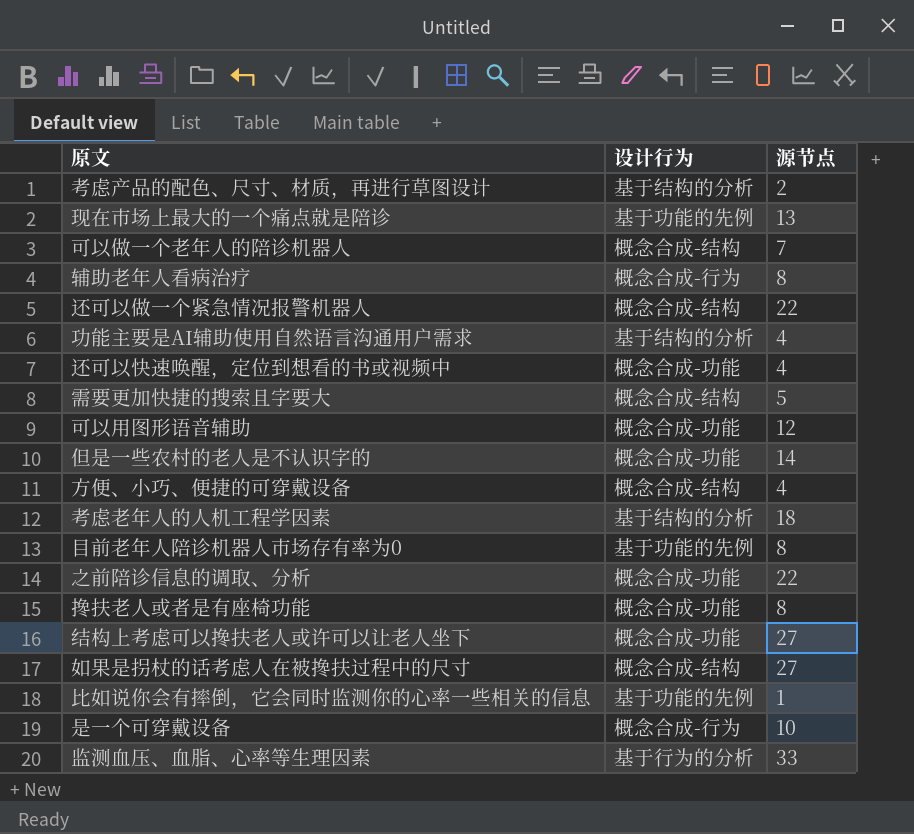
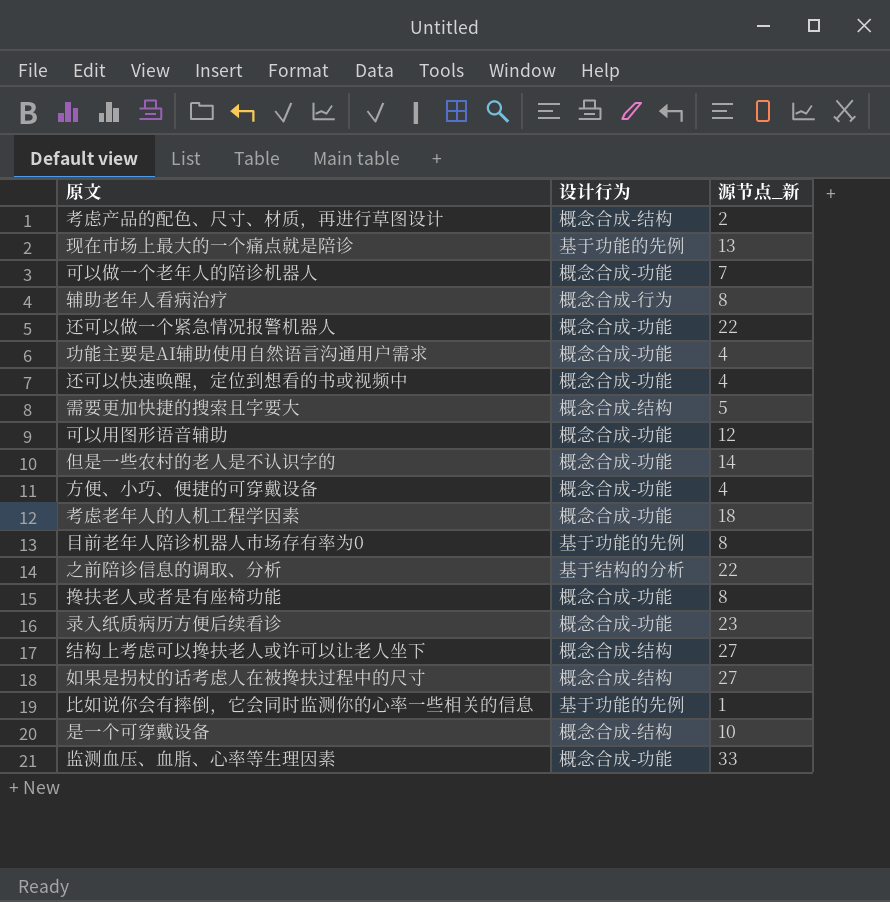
column name: 源节点 -> 源节点_新
考虑产品的配色、尺寸、材质，再进行草图设计 | 设计行为: 基于结构的分析 -> 概念合成-结构
可以做一个老年人的陪诊机器人 | 设计行为: 概念合成-结构 -> 概念合成-功能
还可以做一个紧急情况报警机器人 | 设计行为: 概念合成-结构 -> 概念合成-功能
功能主要是AI辅助使用自然语言沟通用户需求 | 设计行为: 基于结构的分析 -> 概念合成-功能
方便、小巧、便捷的可穿戴设备 | 设计行为: 概念合成-结构 -> 概念合成-功能
考虑老年人的人机工程学因素 | 设计行为: 基于结构的分析 -> 概念合成-功能
之前陪诊信息的调取、分析 | 设计行为: 概念合成-功能 -> 基于结构的分析
row 录入纸质病历方便后续看诊: none -> 概念合成-功能 | 23
结构上考虑可以搀扶老人或许可以让老人坐下 | 设计行为: 概念合成-功能 -> 概念合成-结构
是一个可穿戴设备 | 设计行为: 概念合成-行为 -> 概念合成-结构
监测血压、血脂、心率等生理因素 | 设计行为: 基于行为的分析 -> 概念合成-功能

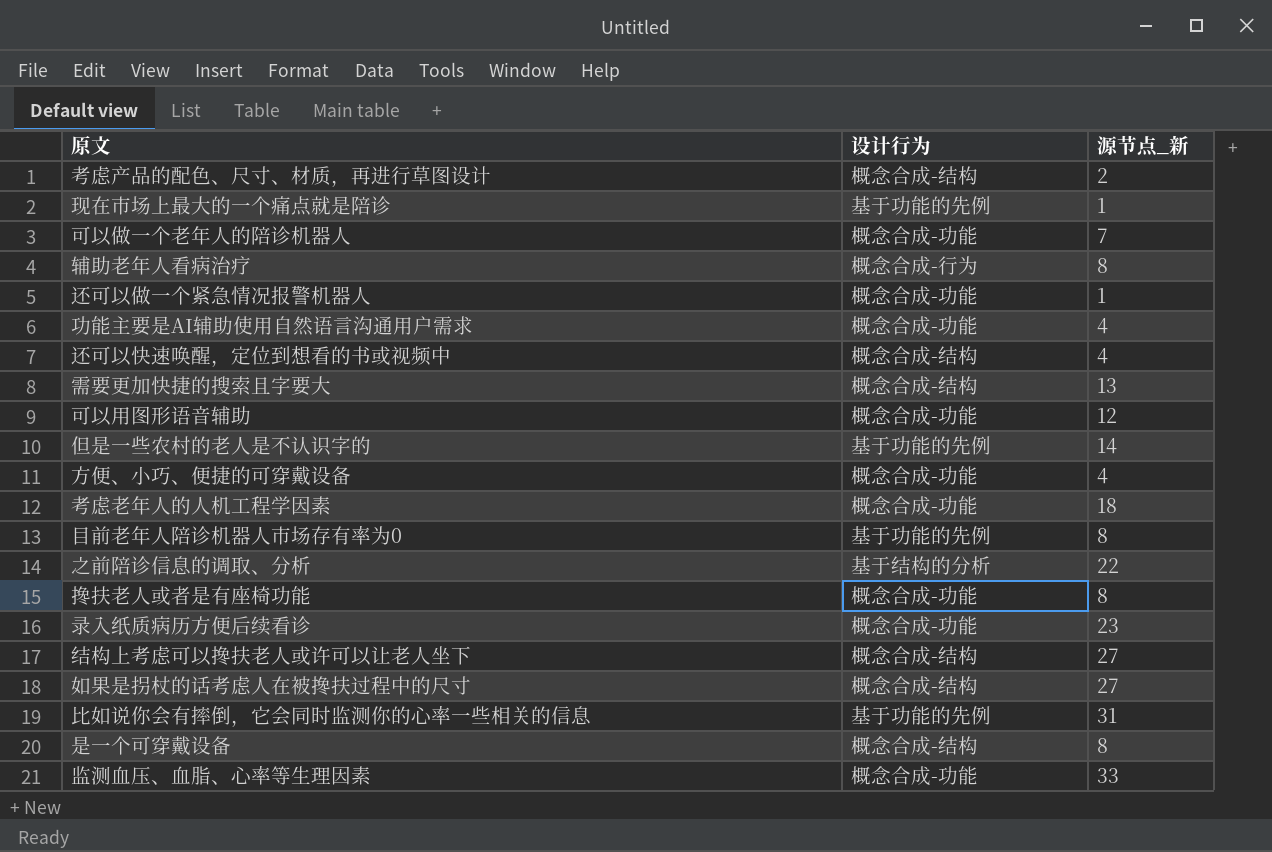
现在市场上最大的一个痛点就是陪诊 | 源节点_新: 13 -> 1
还可以做一个紧急情况报警机器人 | 源节点_新: 22 -> 1
还可以快速唤醒，定位到想看的书或视频中 | 设计行为: 概念合成-功能 -> 概念合成-结构
需要更加快捷的搜索且字要大 | 源节点_新: 5 -> 13
但是一些农村的老人是不认识字的 | 设计行为: 概念合成-功能 -> 基于功能的先例
比如说你会有摔倒，它会同时监测你的心率一些相关的信息 | 源节点_新: 1 -> 31
是一个可穿戴设备 | 源节点_新: 10 -> 8

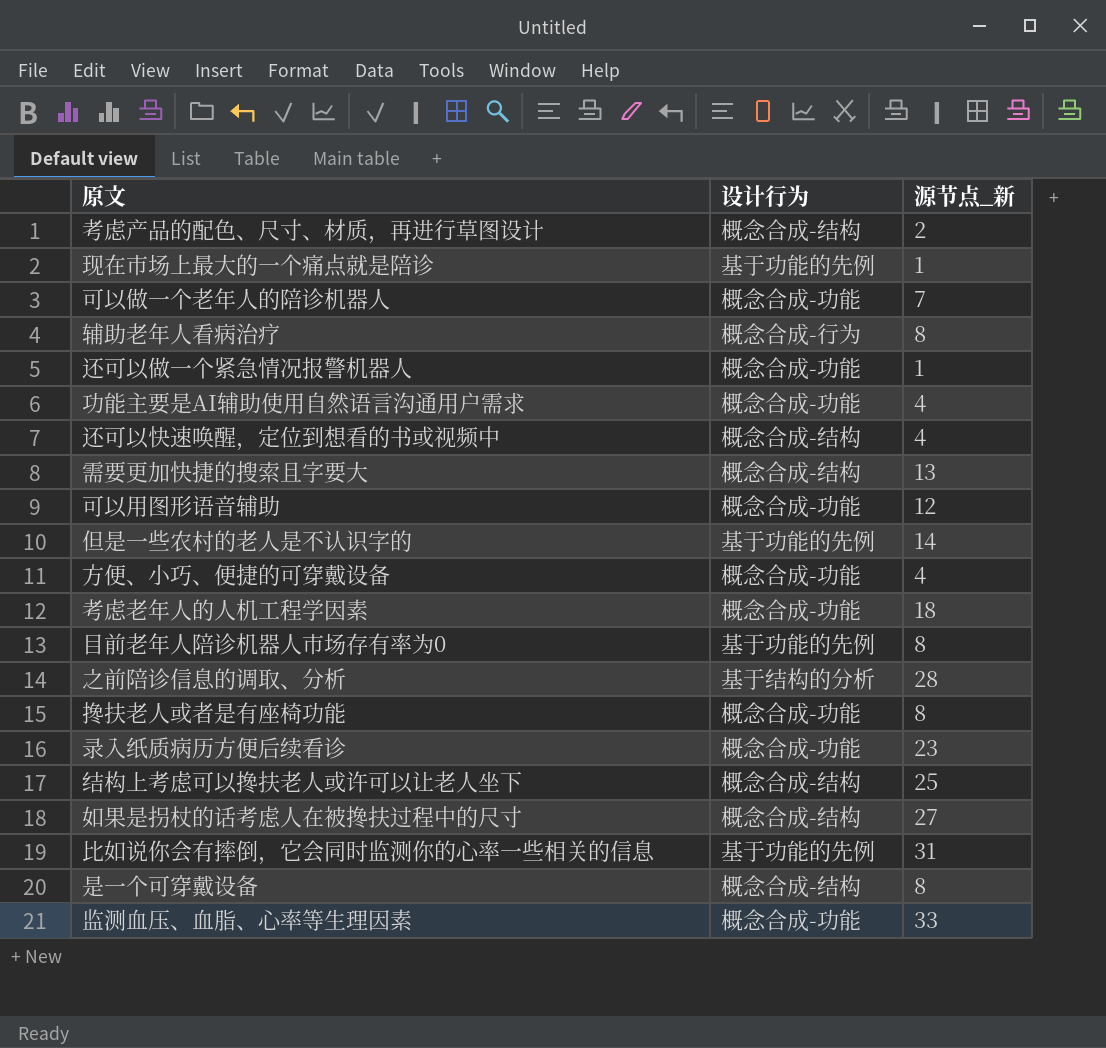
之前陪诊信息的调取、分析 | 源节点_新: 22 -> 28
结构上考虑可以搀扶老人或许可以让老人坐下 | 源节点_新: 27 -> 25

